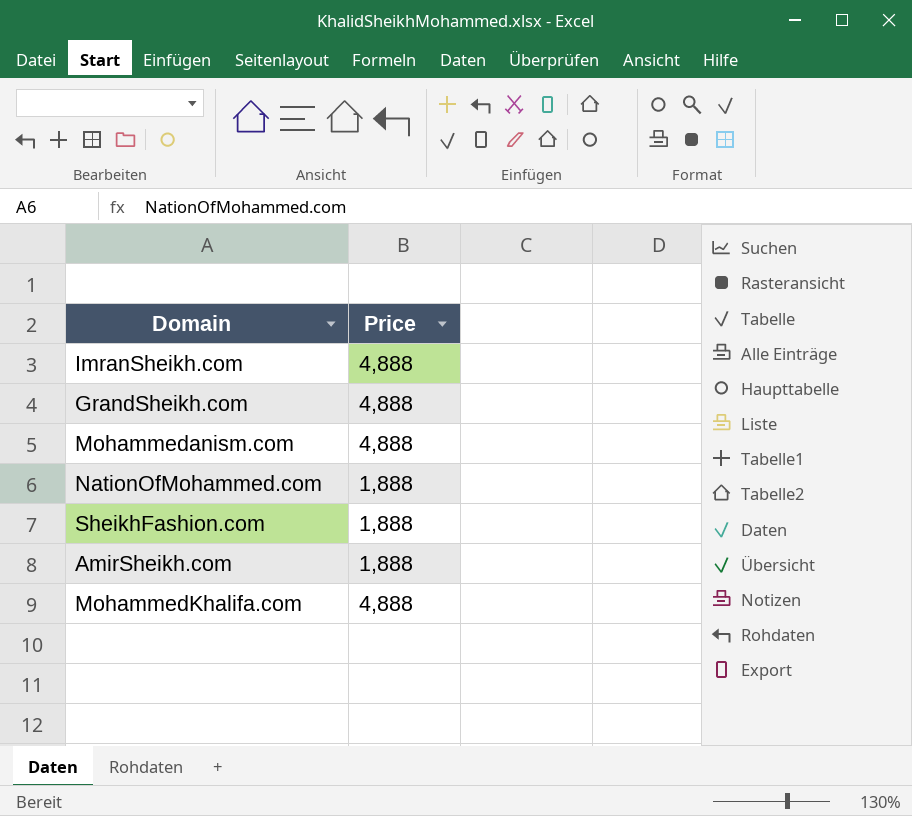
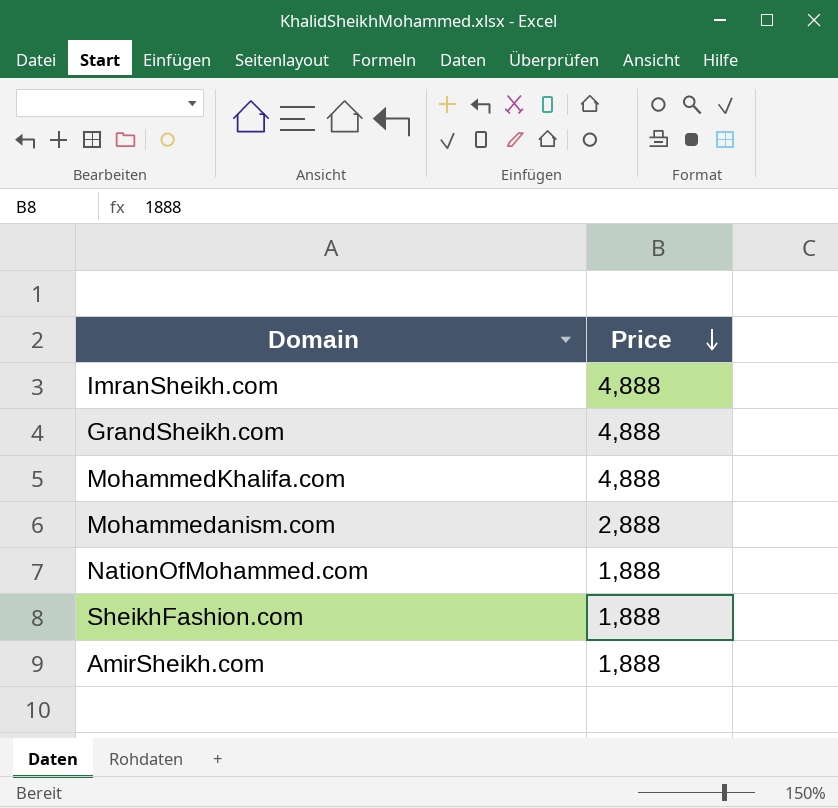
row order: none -> Price descending
Mohammedanism.com | Price: 4,888 -> 2,888

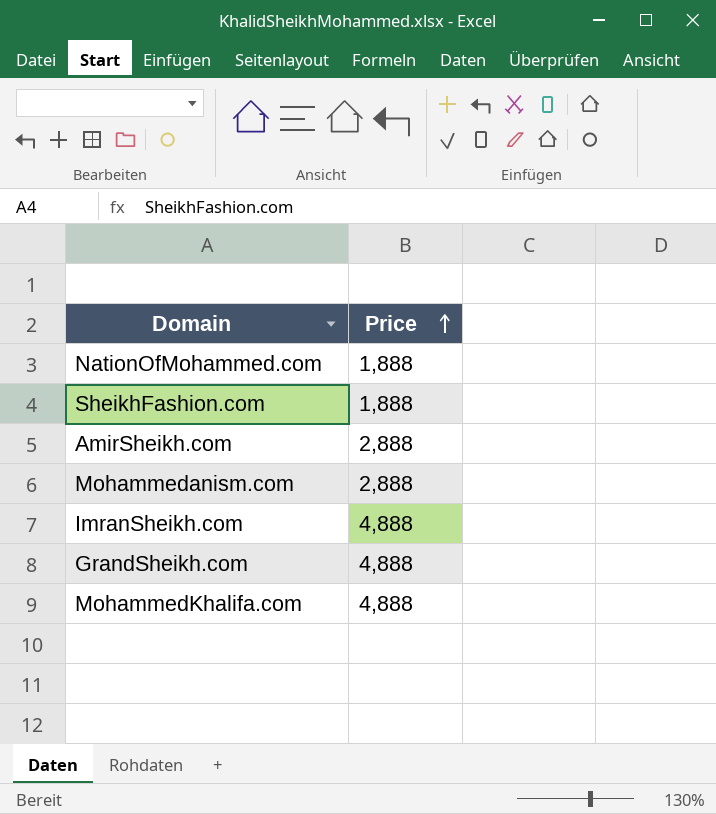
row order: Price descending -> Price ascending
AmirSheikh.com | Price: 1,888 -> 2,888

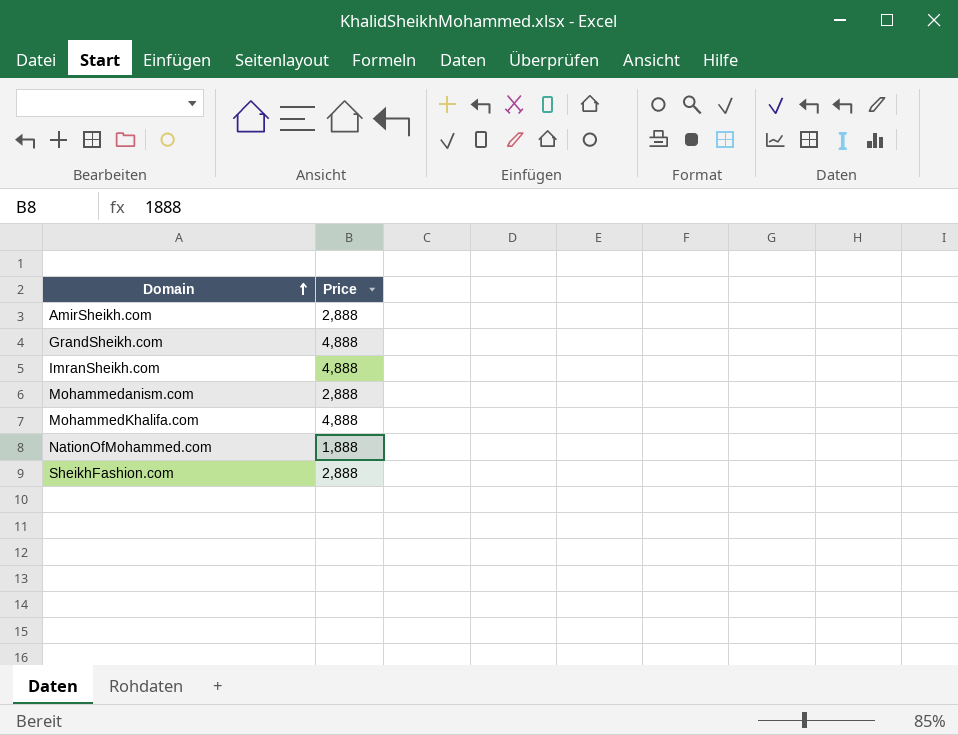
row order: Price ascending -> Domain ascending
SheikhFashion.com | Price: 1,888 -> 2,888

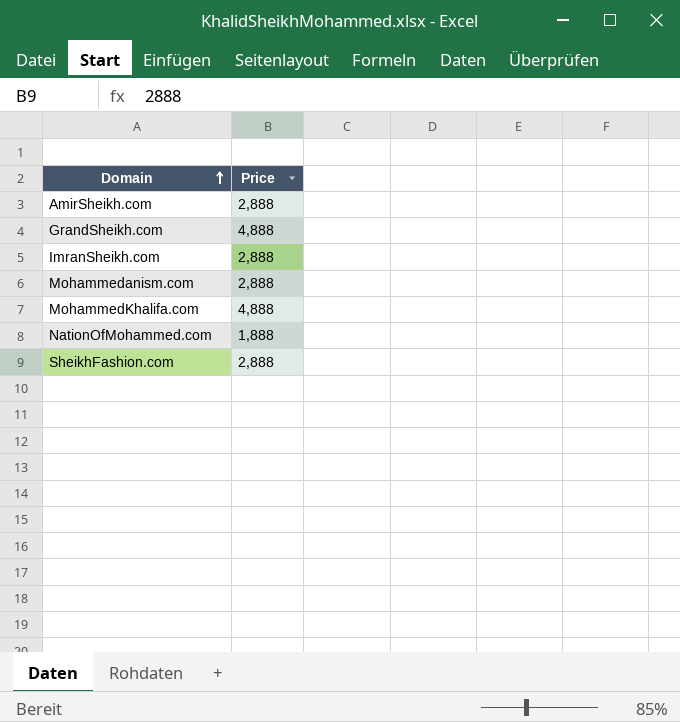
ImranSheikh.com | Price: 4,888 -> 2,888

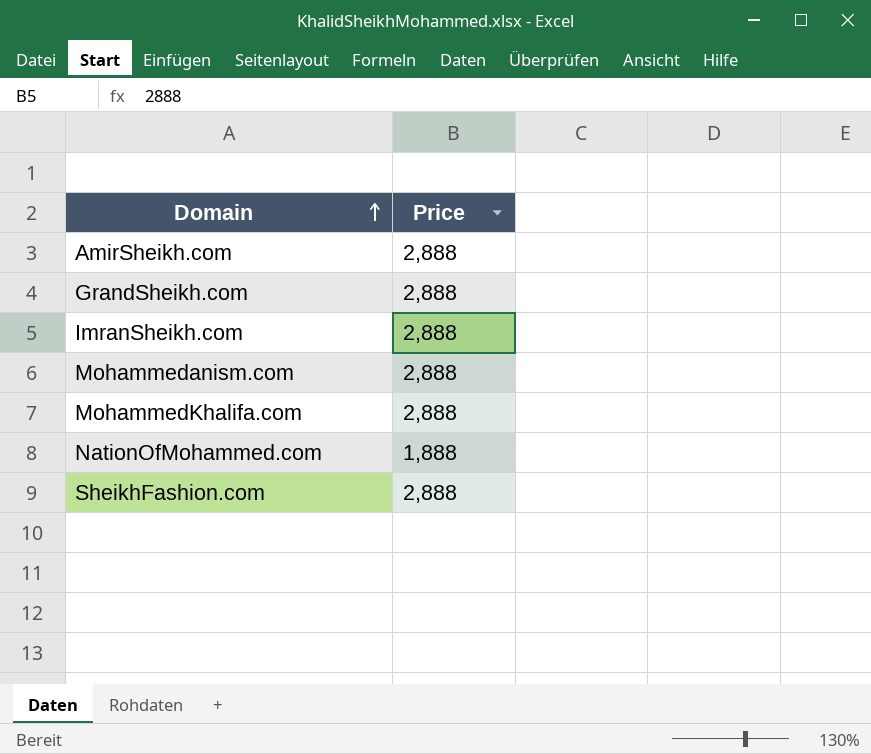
GrandSheikh.com | Price: 4,888 -> 2,888
MohammedKhalifa.com | Price: 4,888 -> 2,888

